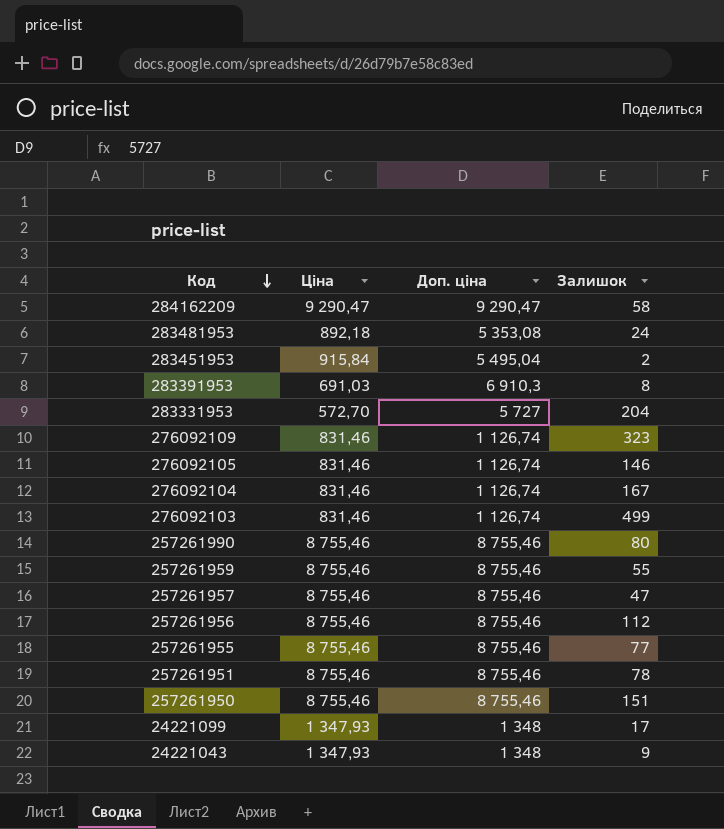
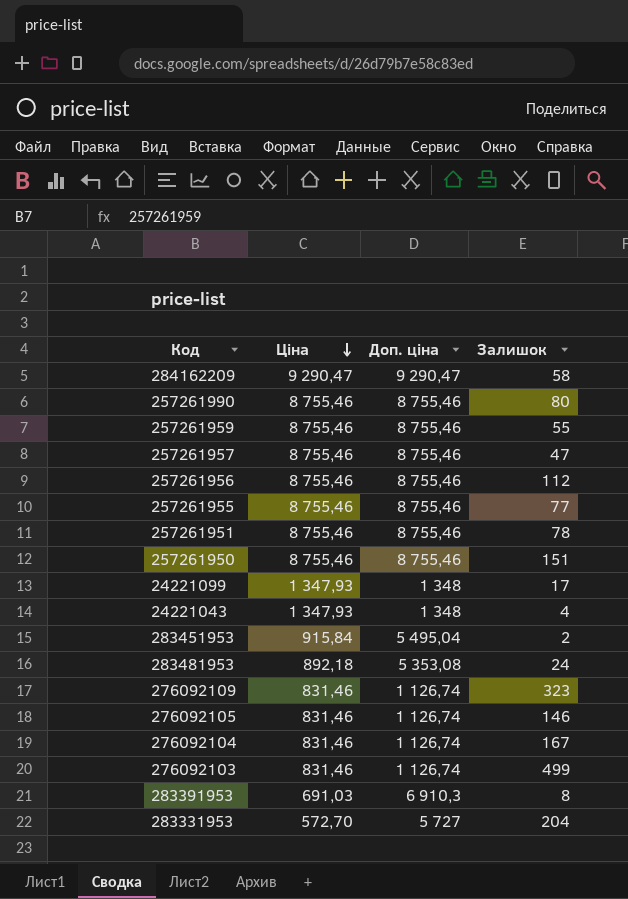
row order: Код descending -> Ціна descending
24221043 | Залишок: 9 -> 4

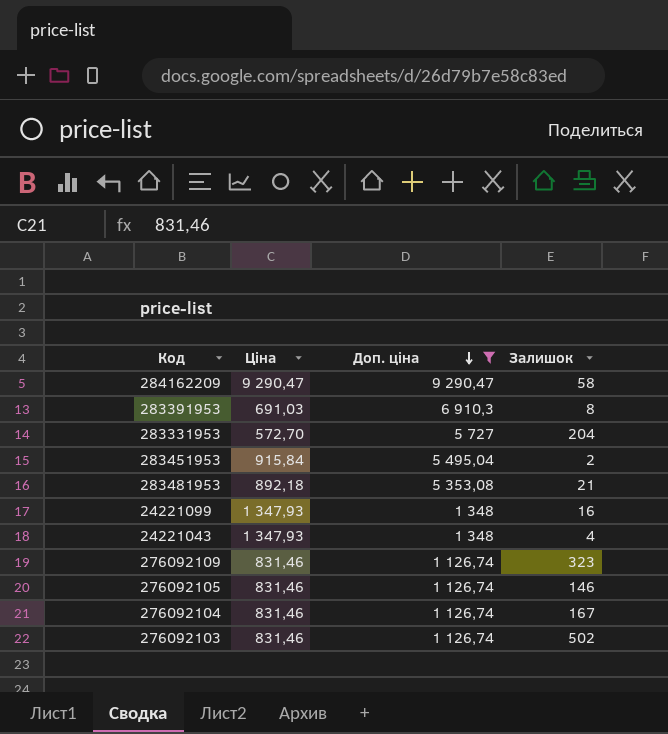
filter: none -> Доп. ціна != 8 755,46
row order: Ціна descending -> Доп. ціна descending
283481953 | Залишок: 24 -> 21
24221099 | Залишок: 17 -> 16
276092103 | Залишок: 499 -> 502

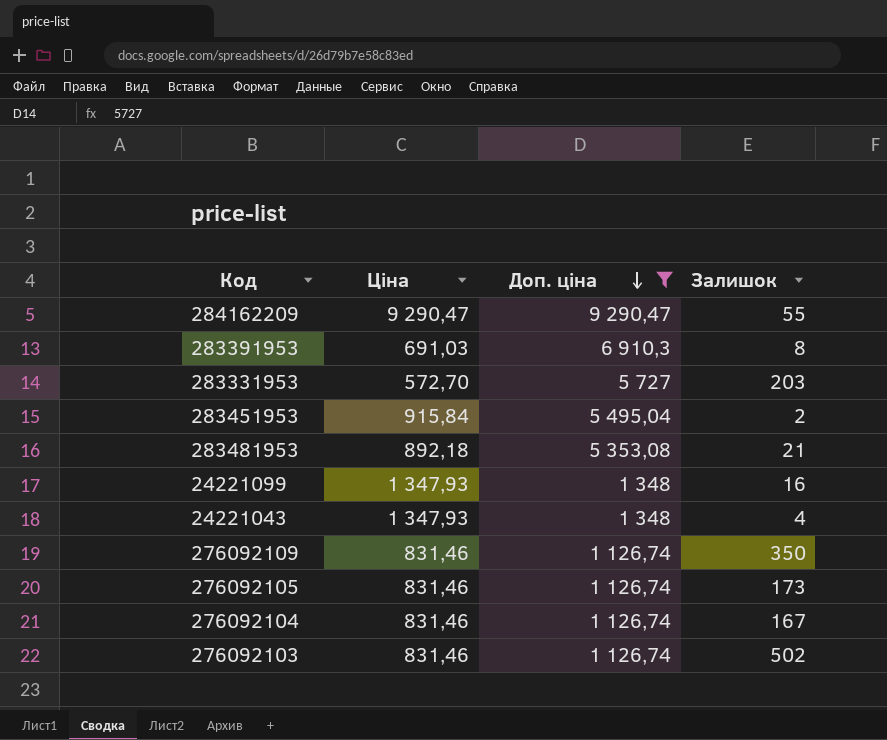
284162209 | Залишок: 58 -> 55
283331953 | Залишок: 204 -> 203
276092109 | Залишок: 323 -> 350
276092105 | Залишок: 146 -> 173

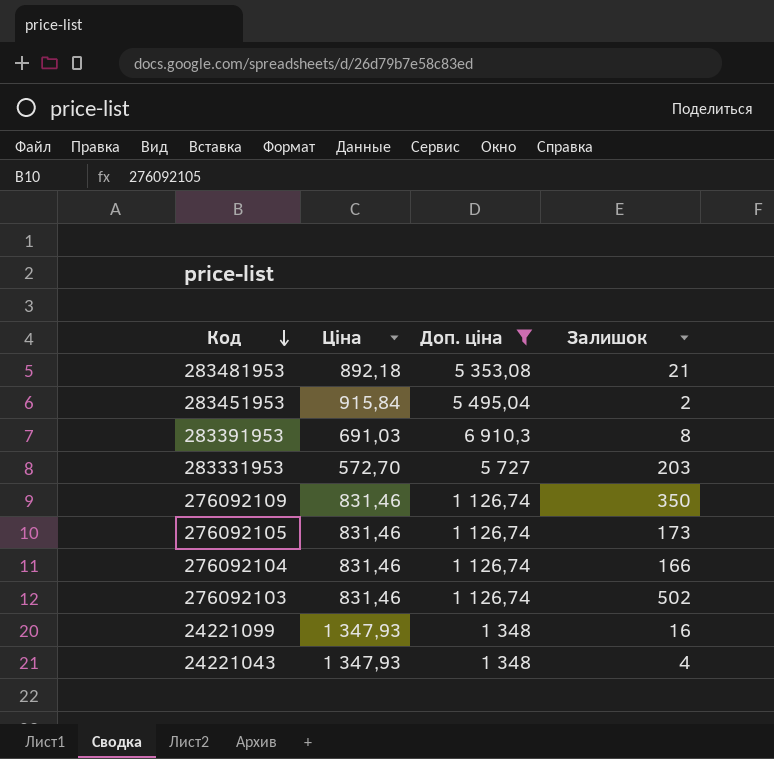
row order: Доп. ціна descending -> Код descending
row 284162209: 9 290,47 | 9 290,47 | 55 -> none
276092104 | Залишок: 167 -> 166

